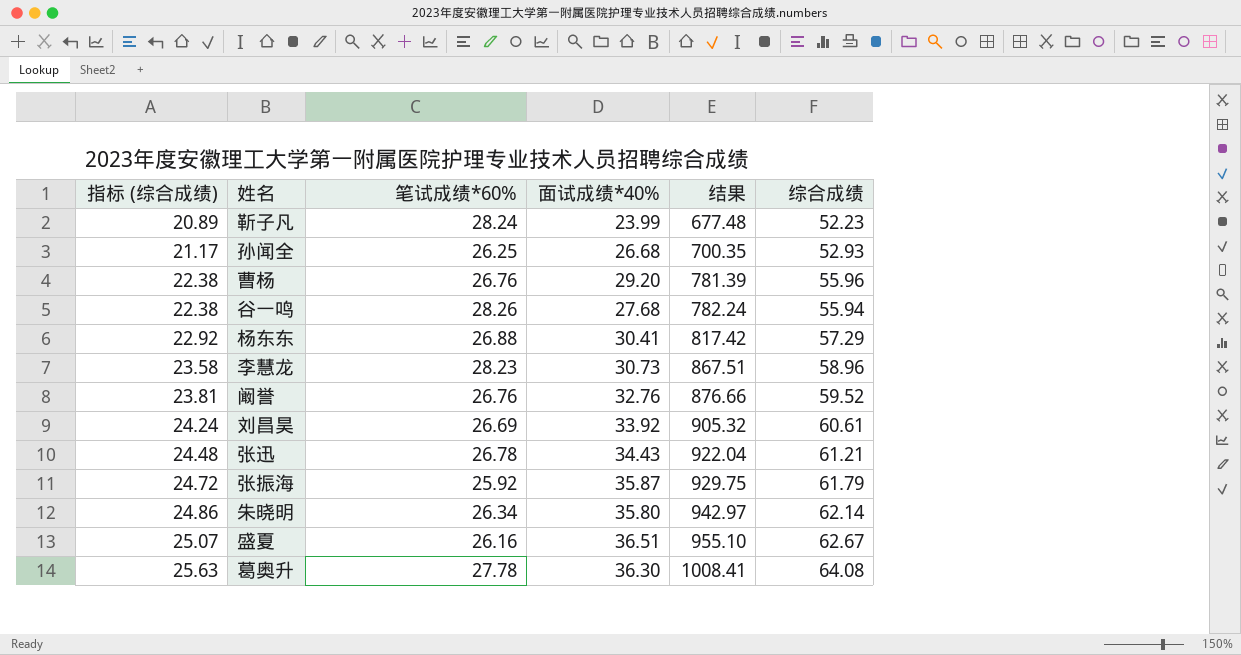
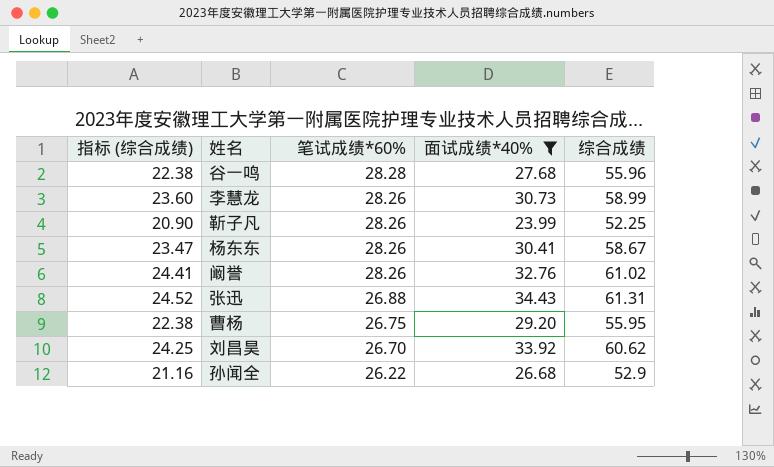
filter: none -> 面试成绩*40% <= 34.43
row order: 指标 (综合成绩) ascending -> 笔试成绩*60% descending
column 结果 | formula: [笔试成绩*60%] * [面试成绩*40%] -> none
谷一鸣 | 笔试成绩*60%: 28.26 -> 28.28
谷一鸣 | 综合成绩: 55.94 -> 55.96
李慧龙 | 指标 (综合成绩): 23.58 -> 23.60
李慧龙 | 笔试成绩*60%: 28.23 -> 28.26
李慧龙 | 综合成绩: 58.96 -> 58.99
靳子凡 | 指标 (综合成绩): 20.89 -> 20.90
靳子凡 | 笔试成绩*60%: 28.24 -> 28.26
靳子凡 | 综合成绩: 52.23 -> 52.25
杨东东 | 指标 (综合成绩): 22.92 -> 23.47
杨东东 | 笔试成绩*60%: 26.88 -> 28.26
杨东东 | 综合成绩: 57.29 -> 58.67
阚誉 | 指标 (综合成绩): 23.81 -> 24.41
阚誉 | 笔试成绩*60%: 26.76 -> 28.26
阚誉 | 综合成绩: 59.52 -> 61.02
张迅 | 指标 (综合成绩): 24.48 -> 24.52
张迅 | 笔试成绩*60%: 26.78 -> 26.88
张迅 | 综合成绩: 61.21 -> 61.31
曹杨 | 笔试成绩*60%: 26.76 -> 26.75
曹杨 | 综合成绩: 55.96 -> 55.95
刘昌昊 | 指标 (综合成绩): 24.24 -> 24.25
刘昌昊 | 笔试成绩*60%: 26.69 -> 26.70
刘昌昊 | 综合成绩: 60.61 -> 60.62
孙闻全 | 指标 (综合成绩): 21.17 -> 21.16
孙闻全 | 笔试成绩*60%: 26.25 -> 26.22
孙闻全 | 综合成绩: 52.93 -> 52.9

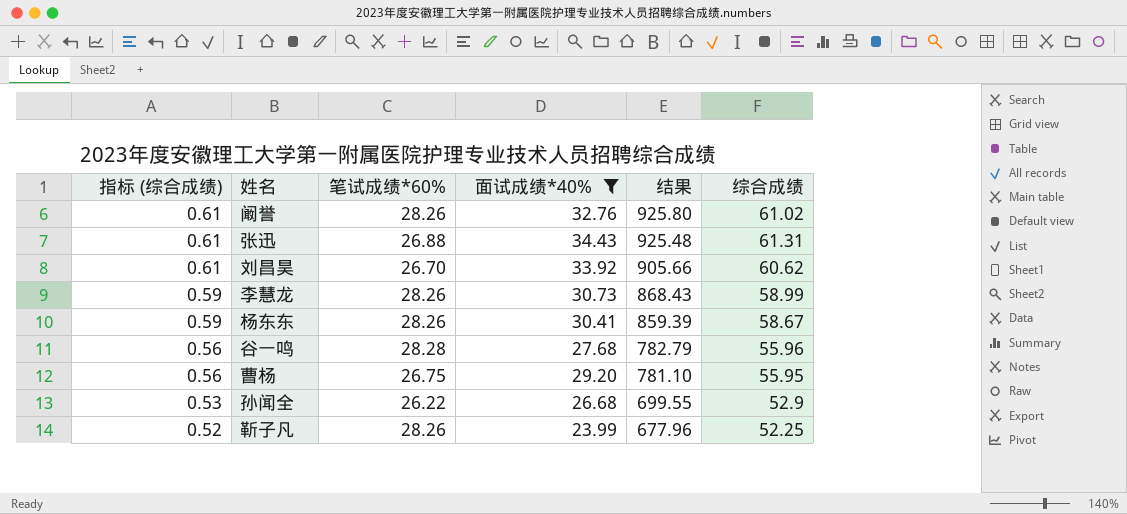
row order: 笔试成绩*60% descending -> 指标 (综合成绩) descending
column 指标 (综合成绩) | formula: [综合成绩] * 0.4 -> [综合成绩] * 0.01
column 结果 | formula: none -> [笔试成绩*60%] * [面试成绩*40%]

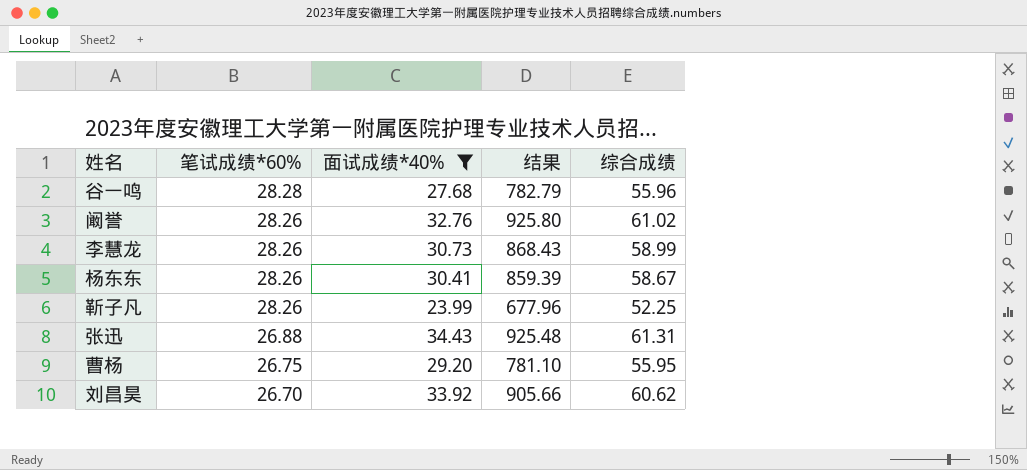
row order: 指标 (综合成绩) descending -> 笔试成绩*60% descending
column 指标 (综合成绩) | formula: [综合成绩] * 0.01 -> none
row 孙闻全: 0.53 | 26.22 | 26.68 | 699.55 | 52.9 -> none

